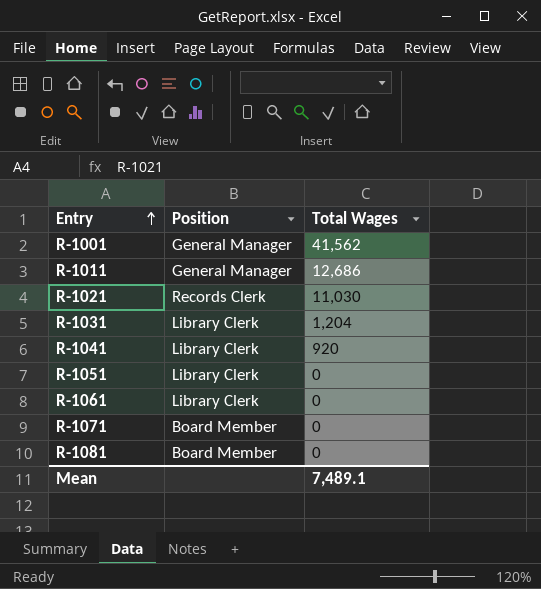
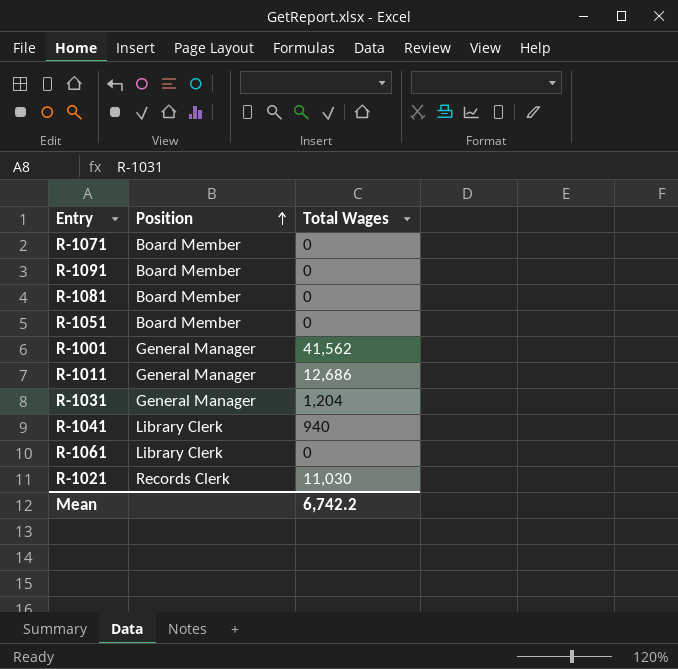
row order: Entry ascending -> Position ascending
row R-1091: none -> Board Member | 0
R-1051 | Position: Library Clerk -> Board Member
R-1031 | Position: Library Clerk -> General Manager
R-1041 | Total Wages: 920 -> 940
Mean | Total Wages: 7,489.1 -> 6,742.2

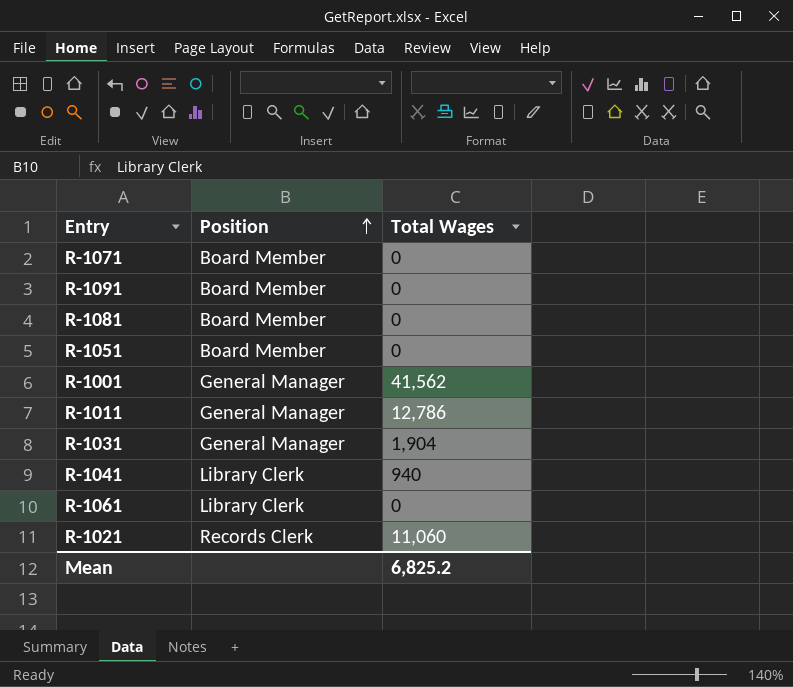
R-1011 | Total Wages: 12,686 -> 12,786
R-1031 | Total Wages: 1,204 -> 1,904
R-1021 | Total Wages: 11,030 -> 11,060
Mean | Total Wages: 6,742.2 -> 6,825.2

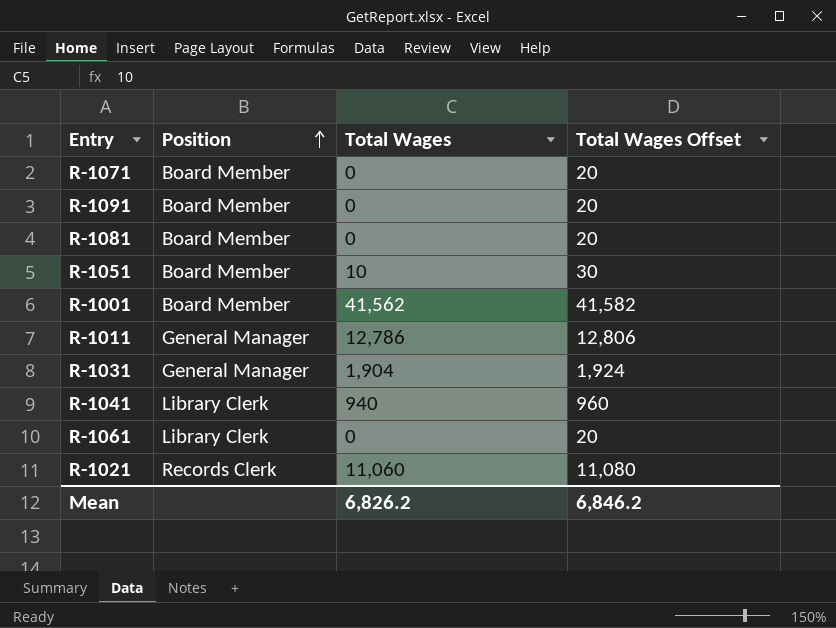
column Total Wages Offset | formula: none -> [Total Wages] + 20
R-1051 | Total Wages: 0 -> 10
R-1001 | Position: General Manager -> Board Member
Mean | Total Wages: 6,825.2 -> 6,826.2

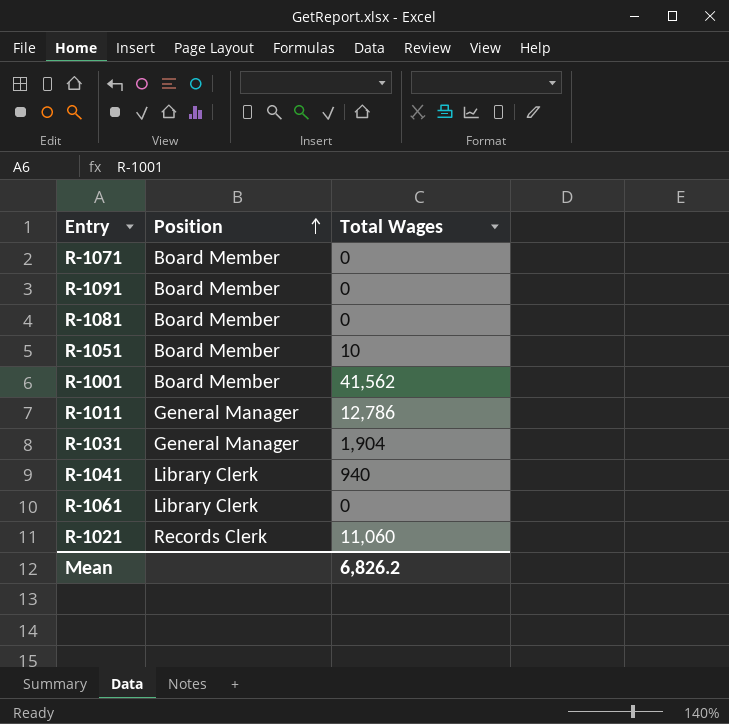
column Total Wages Offset | formula: [Total Wages] + 20 -> none

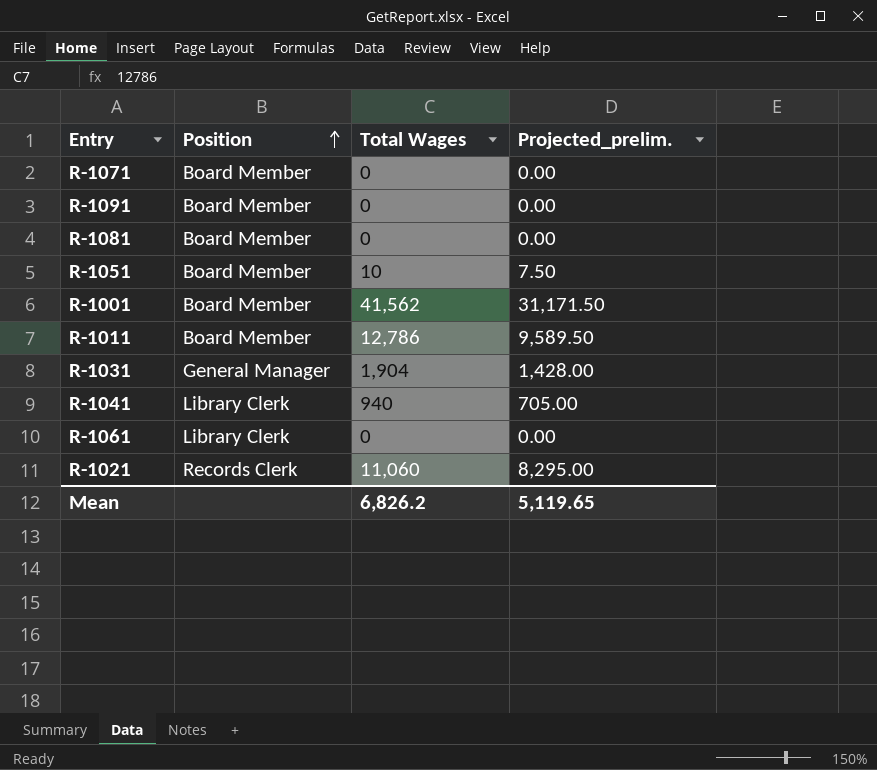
column Projected_prelim. | formula: none -> [Total Wages] * 0.75
R-1011 | Position: General Manager -> Board Member

